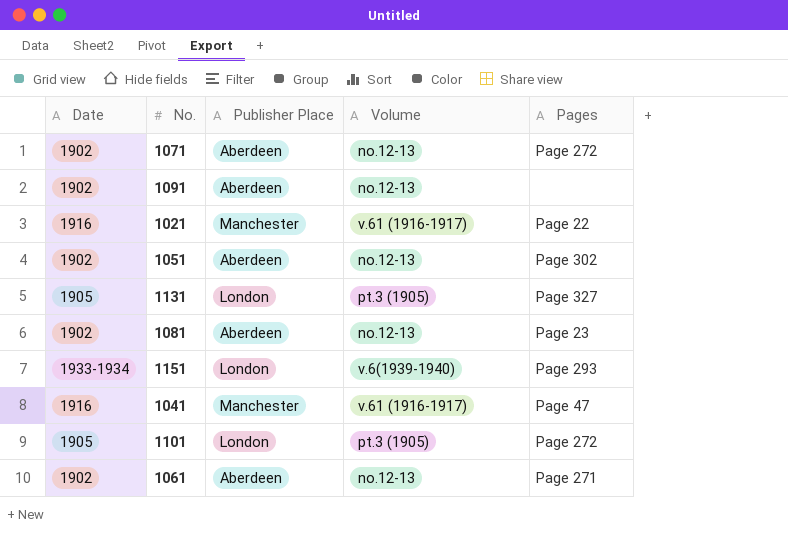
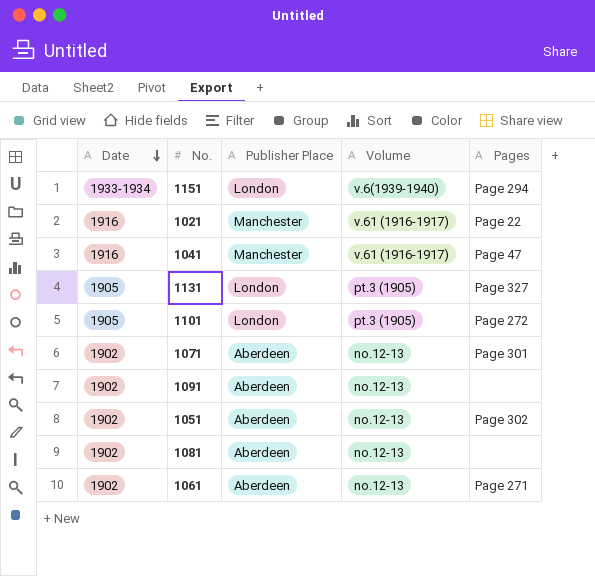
row order: none -> Date descending
1151 | Pages: Page 293 -> Page 294
1071 | Pages: Page 272 -> Page 301
1081 | Pages: Page 23 -> none

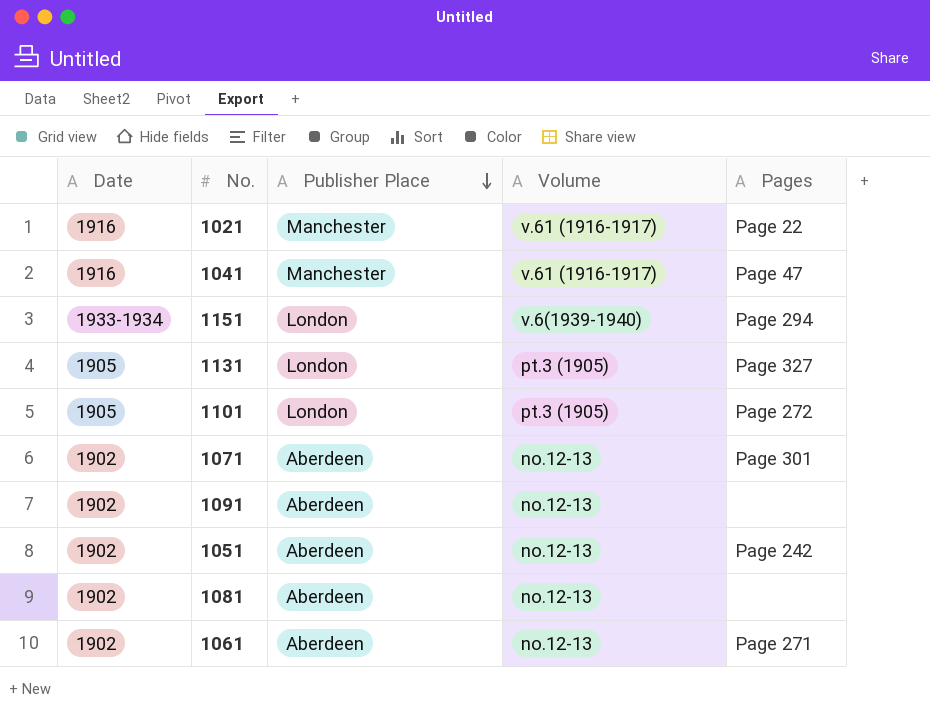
row order: Date descending -> Publisher Place descending
1051 | Pages: Page 302 -> Page 242

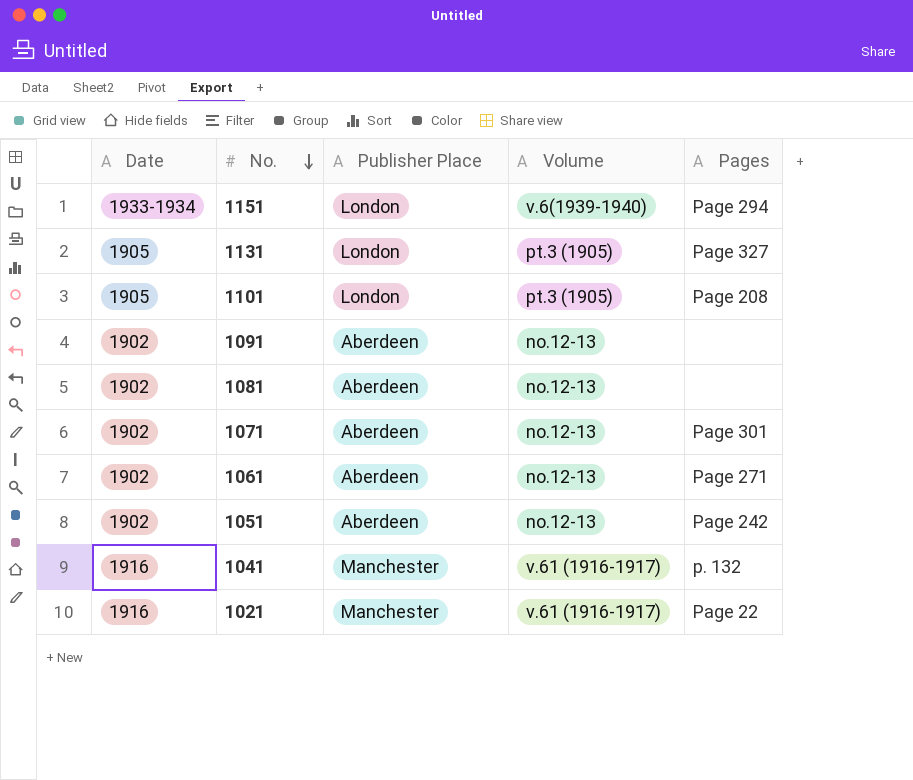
row order: Publisher Place descending -> No. descending
1101 | Pages: Page 272 -> Page 208
1041 | Pages: Page 47 -> p. 132

